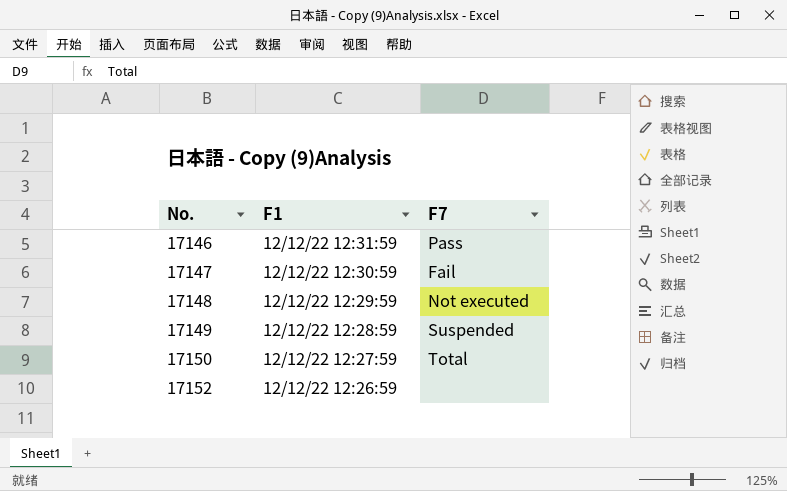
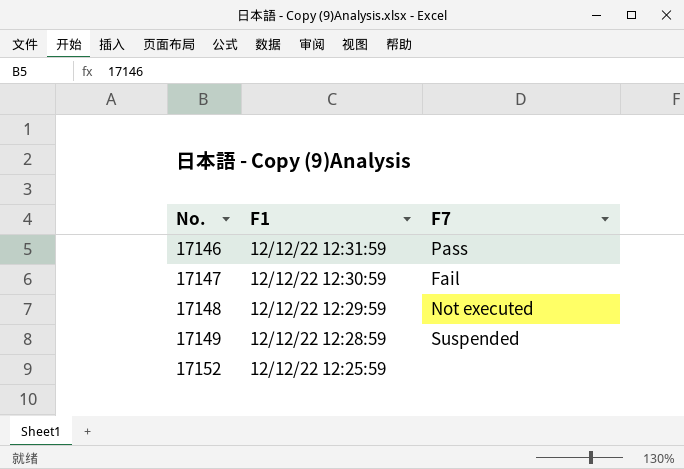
row 17150: 12/12/22 12:27:59 | Total -> none
17152 | F1: 12/12/22 12:26:59 -> 12/12/22 12:25:59

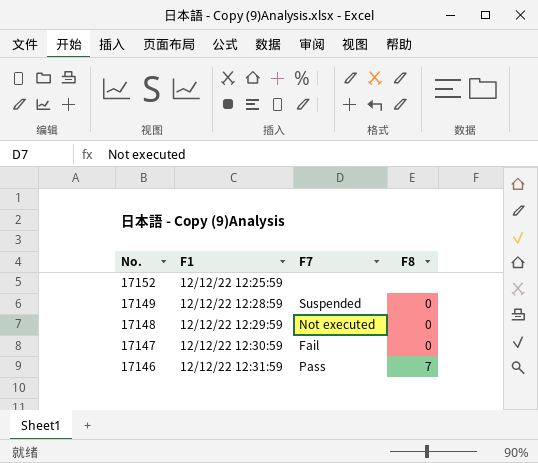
row order: No. ascending -> No. descending
column F8 | position: none -> 4

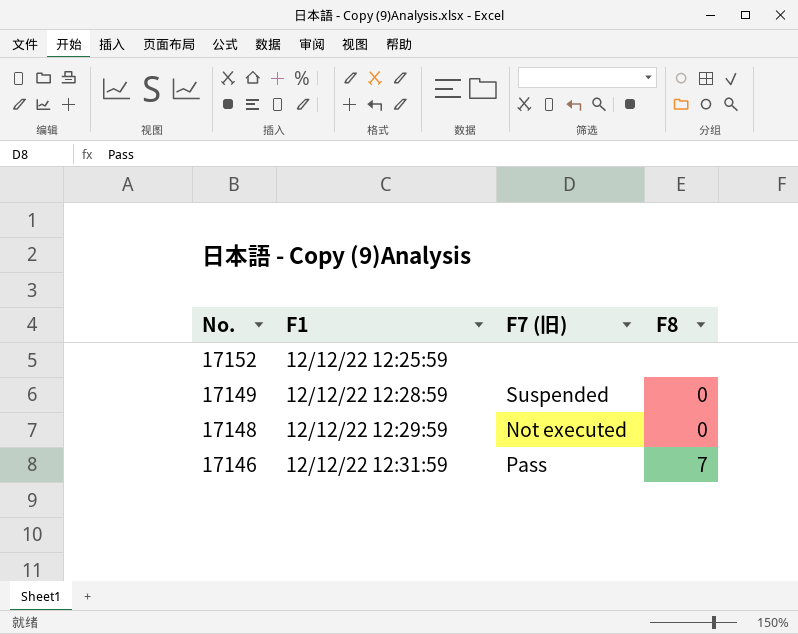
column name: F7 -> F7 (旧)
row 17147: 12/12/22 12:30:59 | Fail | 0 -> none

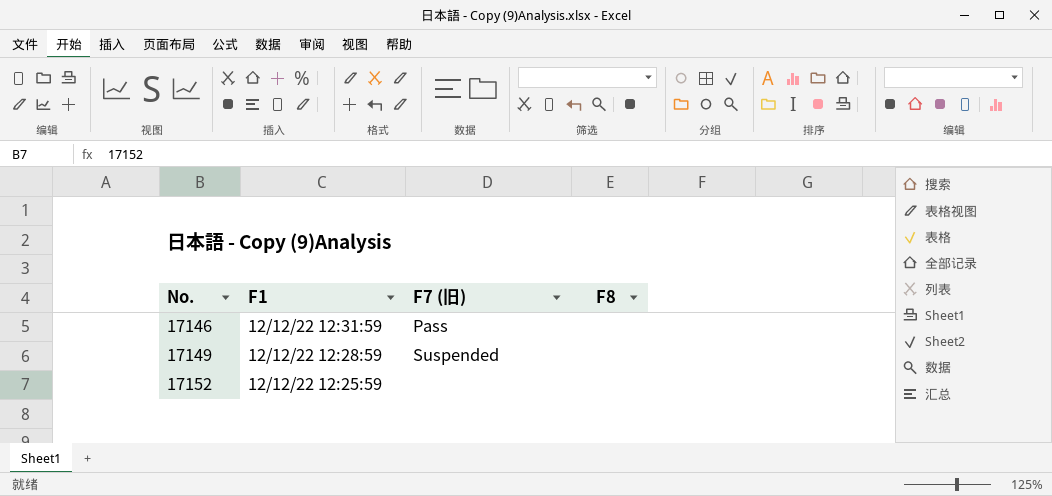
row order: No. descending -> No. ascending
row 17148: 12/12/22 12:29:59 | Not executed | 0 -> none
17146 | F8: 7 -> none
17149 | F8: 0 -> none

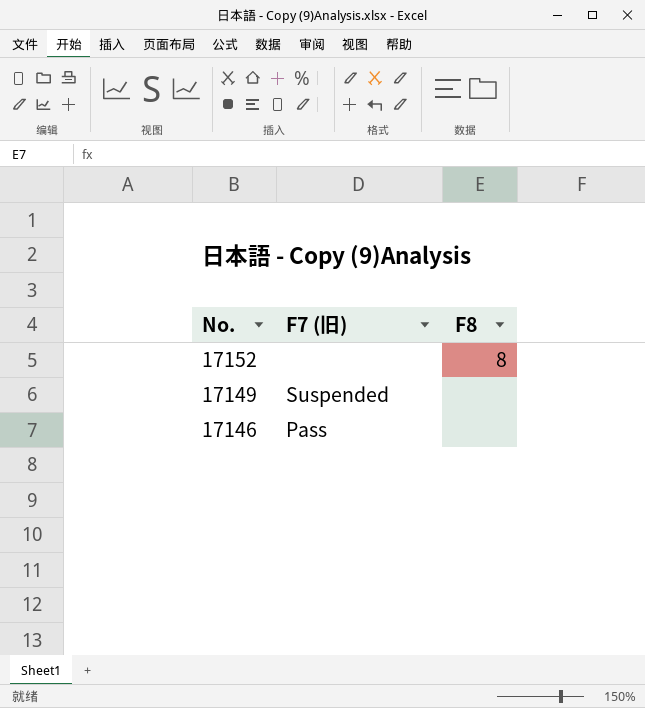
row order: No. ascending -> No. descending
column F1 | position: 2 -> none
17152 | F8: none -> 8

